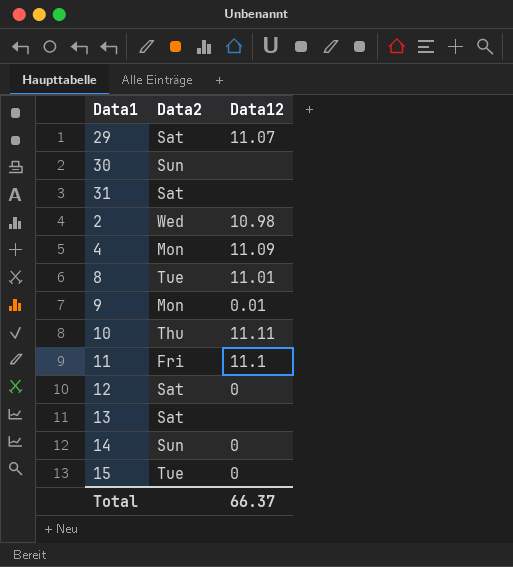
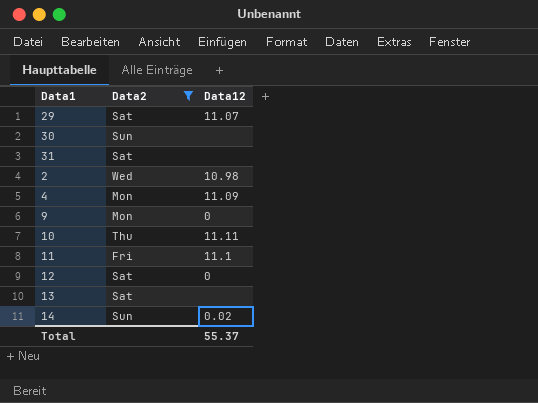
filter: none -> Data2 != Tue
9 | Data12: 0.01 -> 0
14 | Data12: 0 -> 0.02
Total | Data12: 66.37 -> 55.37

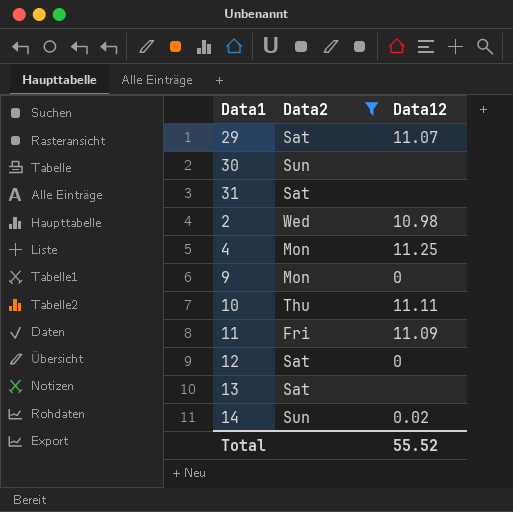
4 | Data12: 11.09 -> 11.25
11 | Data12: 11.1 -> 11.09
Total | Data12: 55.37 -> 55.52

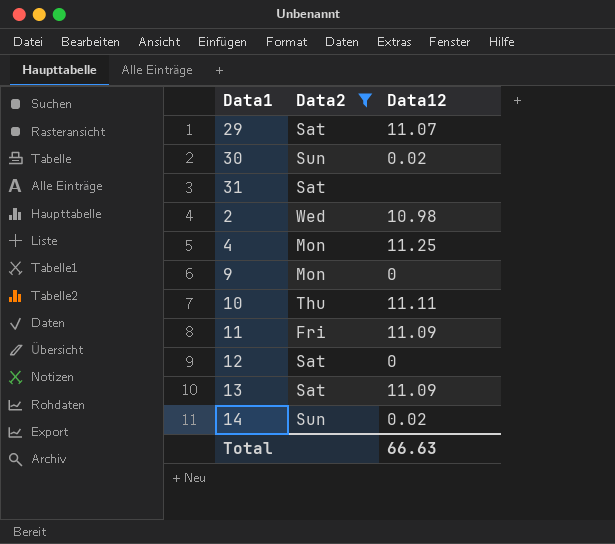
30 | Data12: none -> 0.02
13 | Data12: none -> 11.09
Total | Data12: 55.52 -> 66.63

